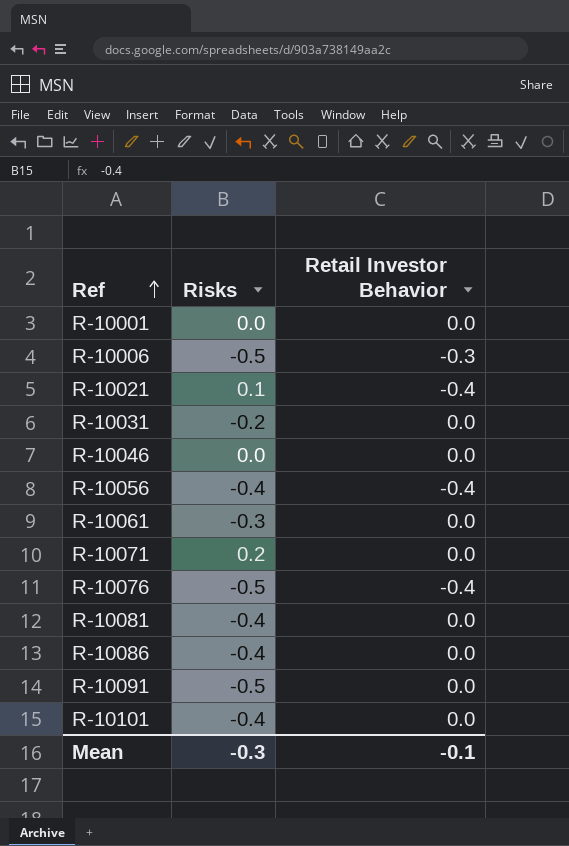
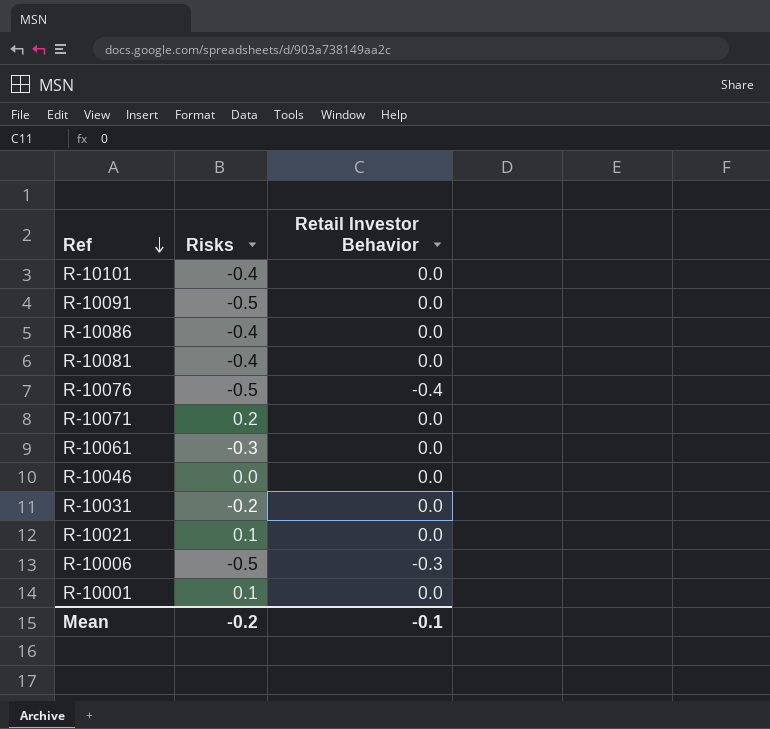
row order: Ref ascending -> Ref descending
row R-10056: -0.4 | -0.4 -> none
R-10021 | Retail Investor Behavior: -0.4 -> 0.0
R-10001 | Risks: 0.0 -> 0.1
Mean | Risks: -0.3 -> -0.2

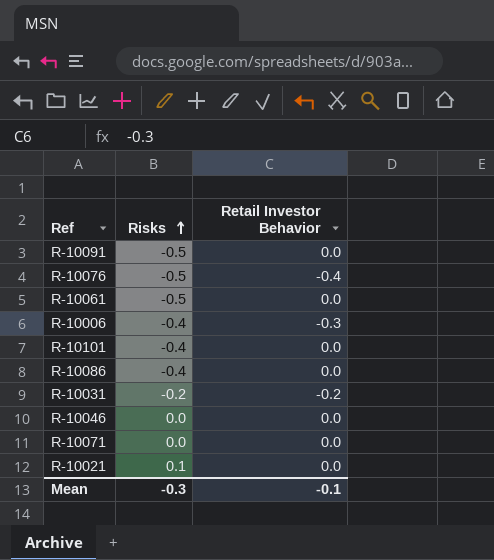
row order: Ref descending -> Risks ascending
row R-10081: -0.4 | 0.0 -> none
row R-10001: 0.1 | 0.0 -> none
R-10061 | Risks: -0.3 -> -0.5
R-10006 | Risks: -0.5 -> -0.4
R-10031 | Retail Investor Behavior: 0.0 -> -0.2
R-10071 | Risks: 0.2 -> 0.0
Mean | Risks: -0.2 -> -0.3

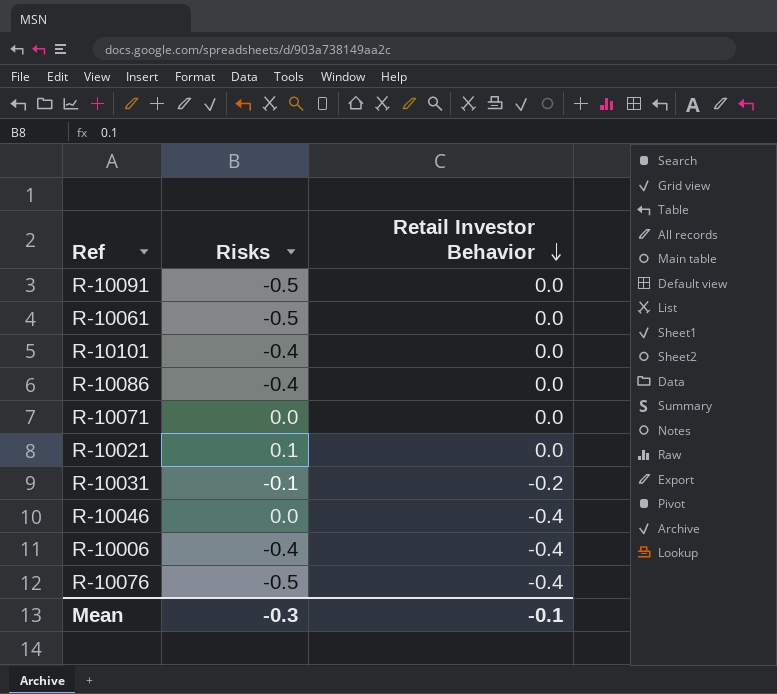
row order: Risks ascending -> Retail Investor Behavior descending
R-10031 | Risks: -0.2 -> -0.1
R-10046 | Retail Investor Behavior: 0.0 -> -0.4
R-10006 | Retail Investor Behavior: -0.3 -> -0.4

